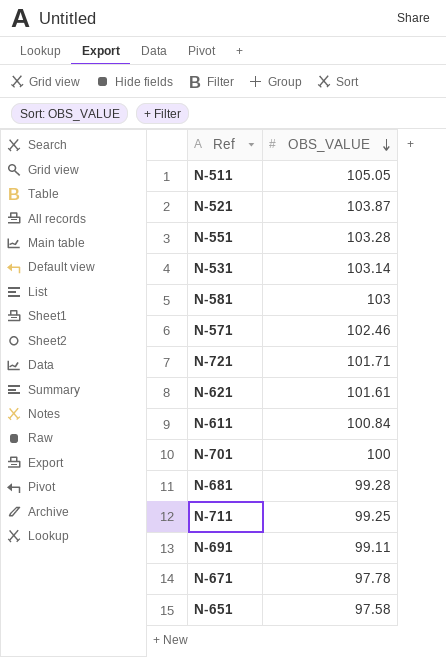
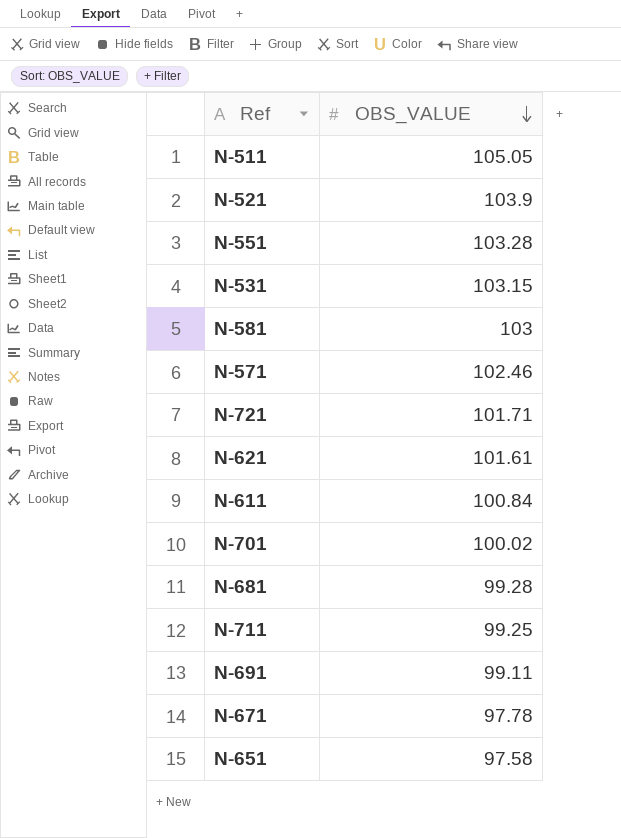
N-521 | OBS_VALUE: 103.87 -> 103.9
N-531 | OBS_VALUE: 103.14 -> 103.15
N-701 | OBS_VALUE: 100 -> 100.02

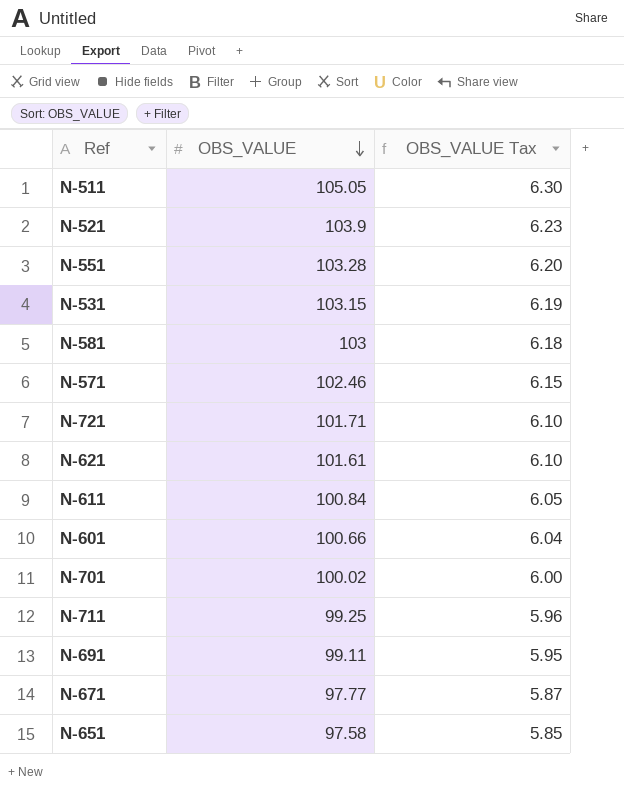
column OBS_VALUE Tax | formula: none -> [OBS_VALUE] * 0.06
row N-681: 99.28 -> none
row N-601: none -> 100.66 | 6.04
N-671 | OBS_VALUE: 97.78 -> 97.77

